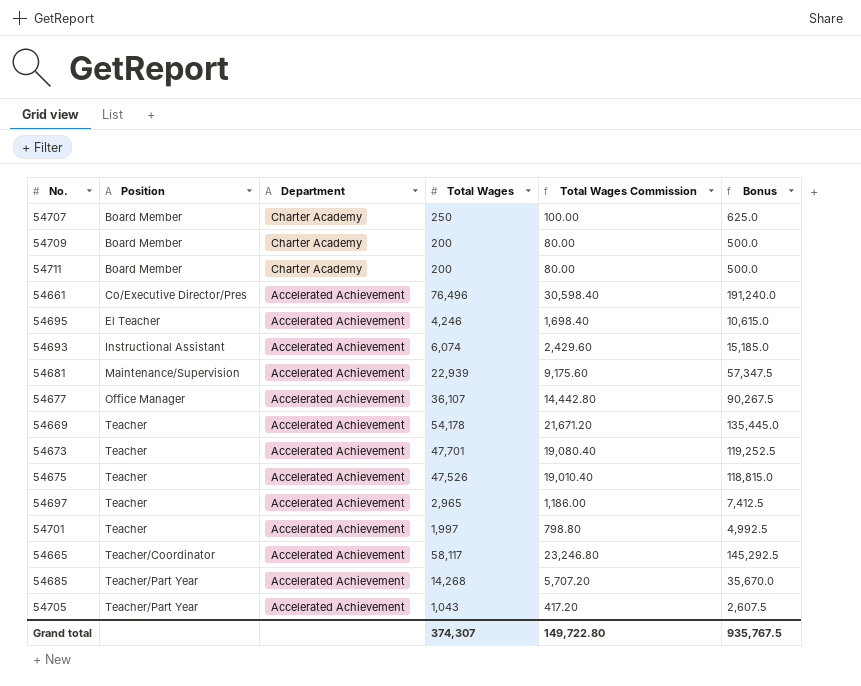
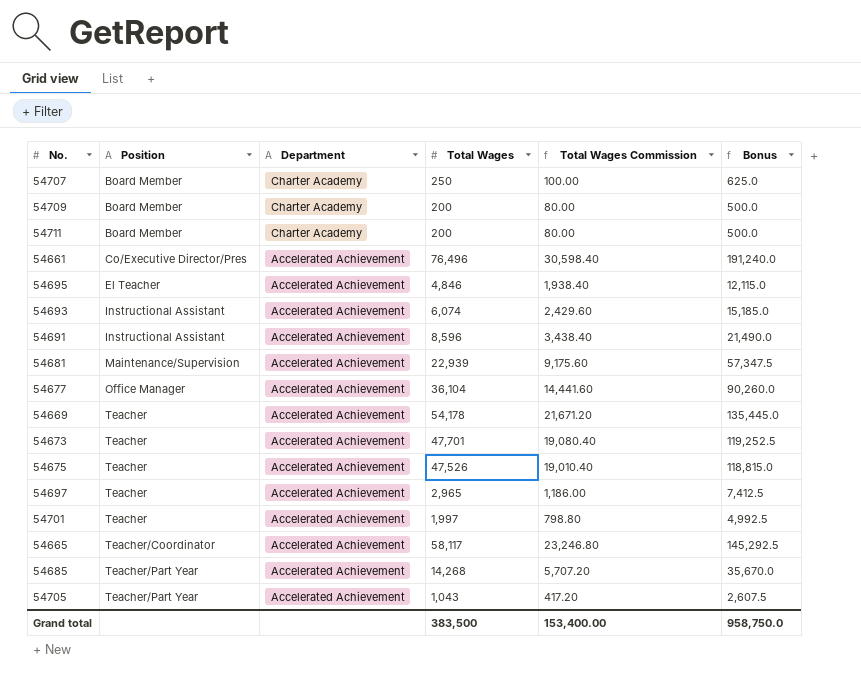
54695 | Total Wages: 4,246 -> 4,846
54695 | Total Wages Commission: 1,698.40 -> 1,938.40
54695 | Bonus: 10,615.0 -> 12,115.0
row 54691: none -> Instructional Assistant | Accelerated Achievement | 8,596 | 3,438.40 | 21,490.0
54677 | Total Wages: 36,107 -> 36,104
54677 | Total Wages Commission: 14,442.80 -> 14,441.60
54677 | Bonus: 90,267.5 -> 90,260.0
Grand total | Total Wages: 374,307 -> 383,500
Grand total | Total Wages Commission: 149,722.80 -> 153,400.00
Grand total | Bonus: 935,767.5 -> 958,750.0

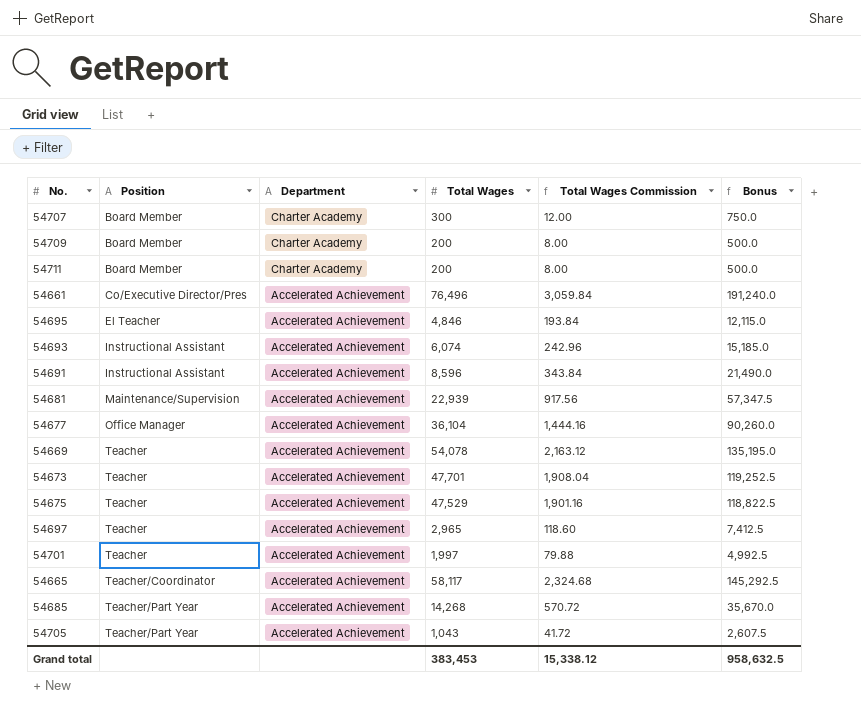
column Total Wages Commission | formula: [Total Wages] * 0.4 -> [Total Wages] * 0.04
54707 | Total Wages: 250 -> 300
54707 | Bonus: 625.0 -> 750.0
54669 | Total Wages: 54,178 -> 54,078
54669 | Bonus: 135,445.0 -> 135,195.0
54675 | Total Wages: 47,526 -> 47,529
54675 | Bonus: 118,815.0 -> 118,822.5
Grand total | Total Wages: 383,500 -> 383,453
Grand total | Total Wages Commission: 153,400.00 -> 15,338.12
Grand total | Bonus: 958,750.0 -> 958,632.5

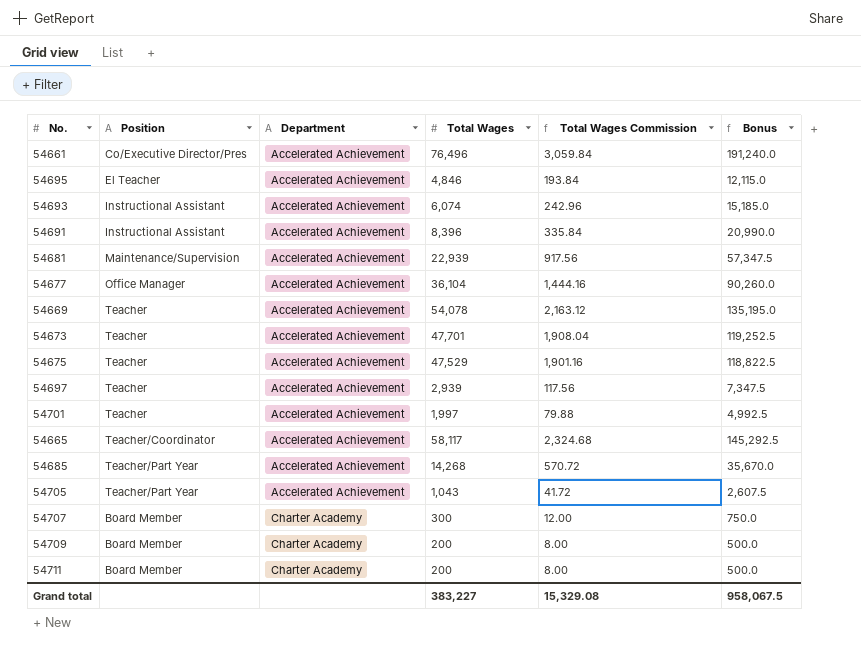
row order: Position ascending -> Department ascending
54691 | Total Wages: 8,596 -> 8,396
54691 | Total Wages Commission: 343.84 -> 335.84
54691 | Bonus: 21,490.0 -> 20,990.0
54697 | Total Wages: 2,965 -> 2,939
54697 | Total Wages Commission: 118.60 -> 117.56
54697 | Bonus: 7,412.5 -> 7,347.5
Grand total | Total Wages: 383,453 -> 383,227
Grand total | Total Wages Commission: 15,338.12 -> 15,329.08
Grand total | Bonus: 958,632.5 -> 958,067.5

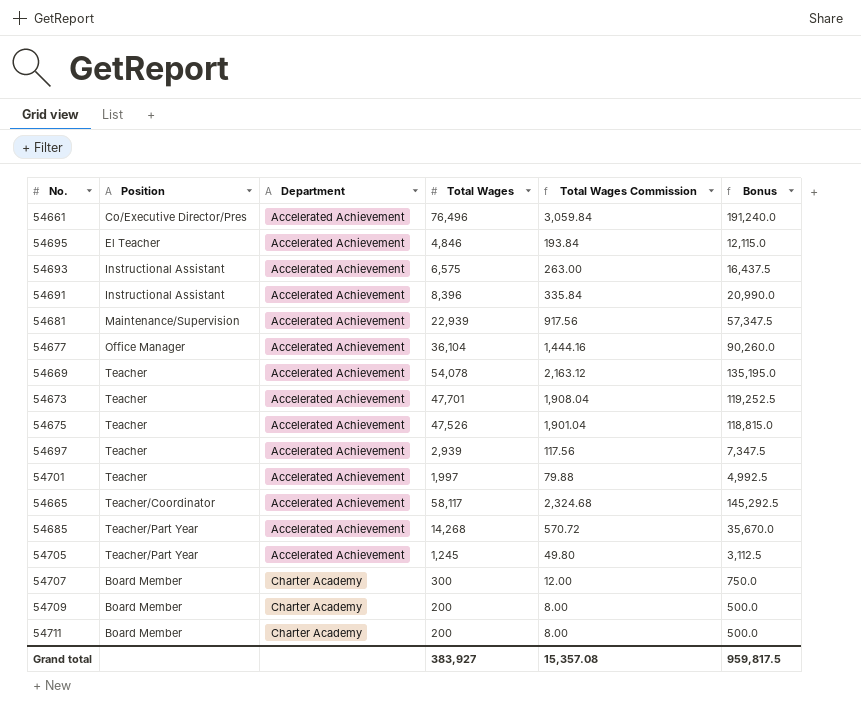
54693 | Total Wages: 6,074 -> 6,575
54693 | Total Wages Commission: 242.96 -> 263.00
54693 | Bonus: 15,185.0 -> 16,437.5
54675 | Total Wages: 47,529 -> 47,526
54675 | Total Wages Commission: 1,901.16 -> 1,901.04
54675 | Bonus: 118,822.5 -> 118,815.0
54705 | Total Wages: 1,043 -> 1,245
54705 | Total Wages Commission: 41.72 -> 49.80
54705 | Bonus: 2,607.5 -> 3,112.5
Grand total | Total Wages: 383,227 -> 383,927
Grand total | Total Wages Commission: 15,329.08 -> 15,357.08
Grand total | Bonus: 958,067.5 -> 959,817.5

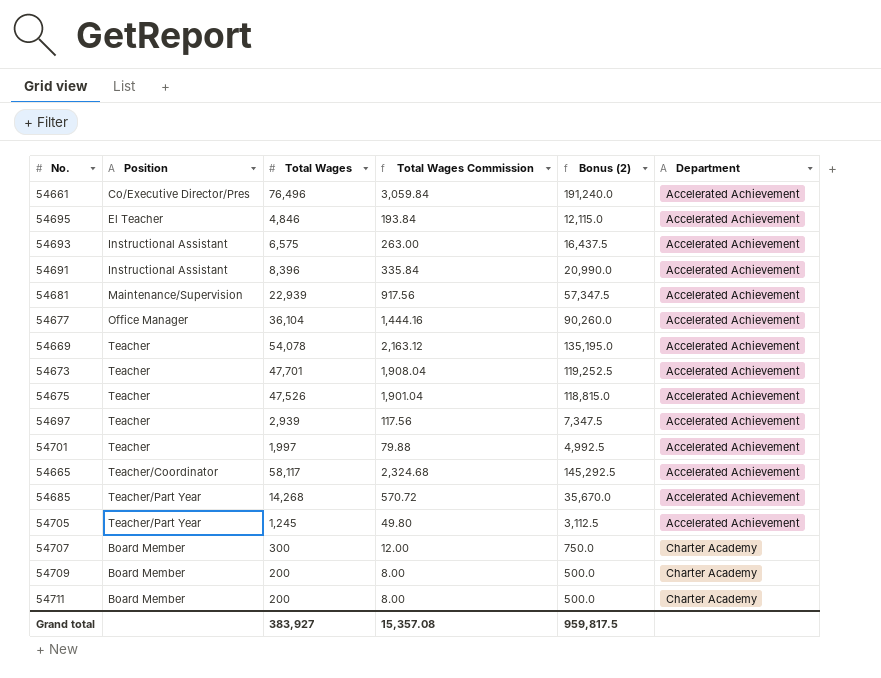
column name: Bonus -> Bonus (2)
column Department | position: 3 -> 6

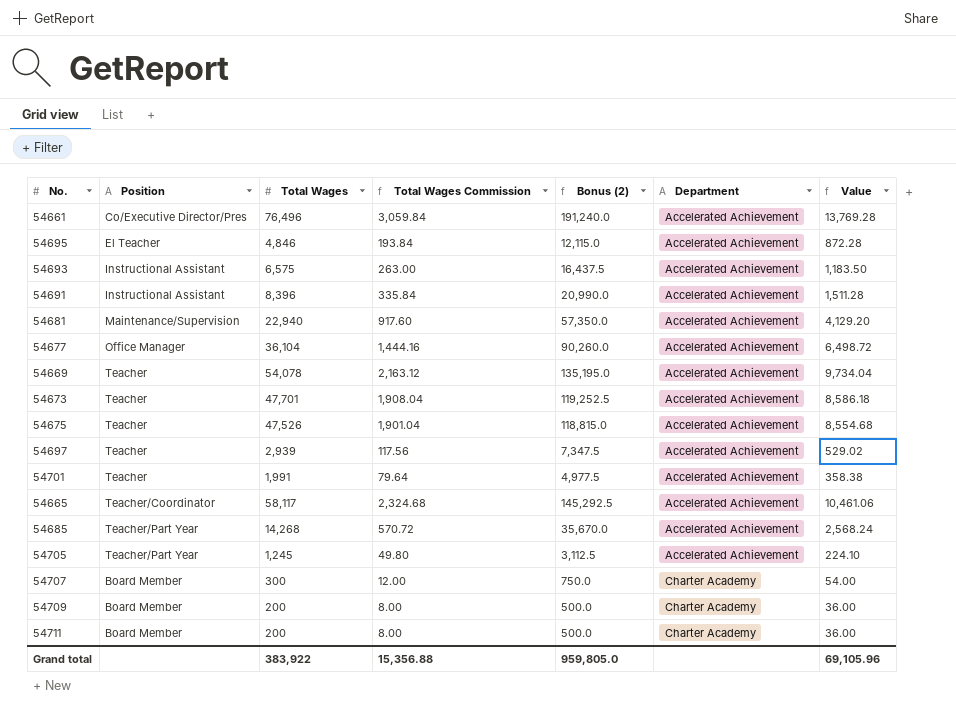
column Value | formula: none -> [Total Wages] * 0.18
54681 | Total Wages: 22,939 -> 22,940
54681 | Total Wages Commission: 917.56 -> 917.60
54681 | Bonus (2): 57,347.5 -> 57,350.0
54701 | Total Wages: 1,997 -> 1,991
54701 | Total Wages Commission: 79.88 -> 79.64
54701 | Bonus (2): 4,992.5 -> 4,977.5
Grand total | Total Wages: 383,927 -> 383,922
Grand total | Total Wages Commission: 15,357.08 -> 15,356.88
Grand total | Bonus (2): 959,817.5 -> 959,805.0

